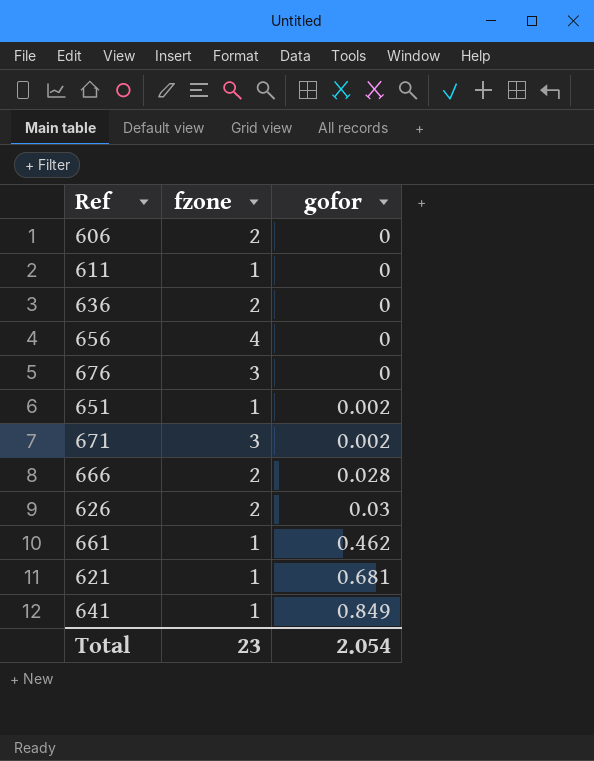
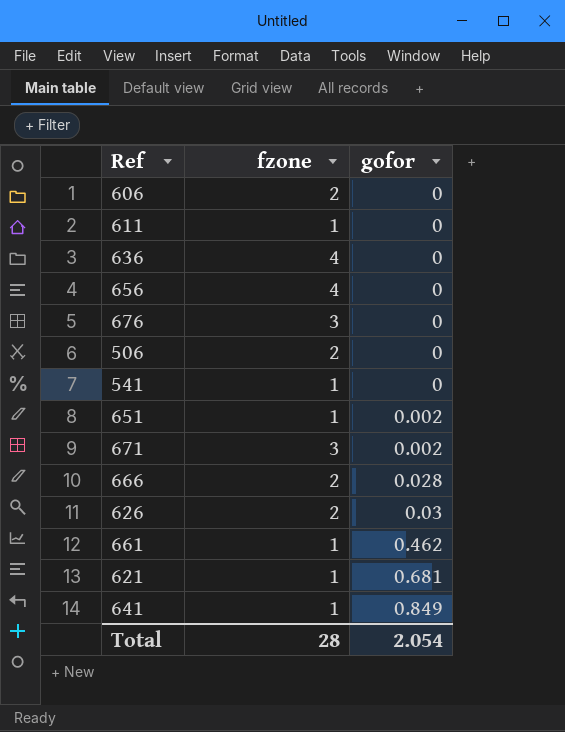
636 | fzone: 2 -> 4
row 506: none -> 2 | 0
row 541: none -> 1 | 0
Total | fzone: 23 -> 28

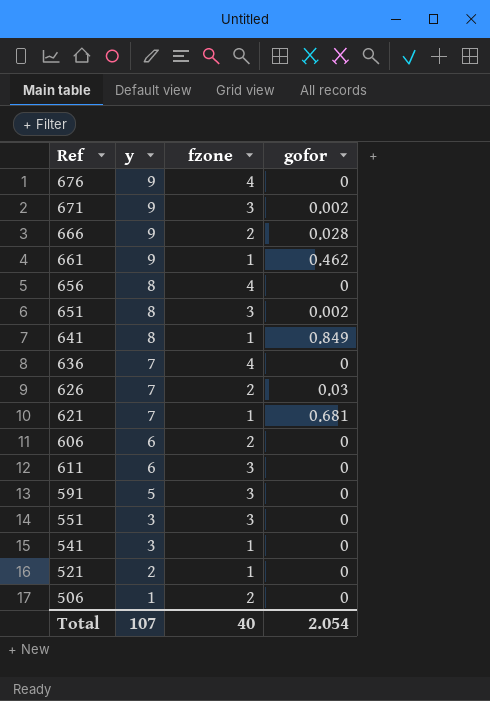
row order: gofor ascending -> y descending
column y | position: none -> 2
676 | fzone: 3 -> 4
651 | fzone: 1 -> 3
611 | fzone: 1 -> 3
row 591: none -> 5 | 3 | 0
row 551: none -> 3 | 3 | 0
row 521: none -> 2 | 1 | 0
Total | fzone: 28 -> 40

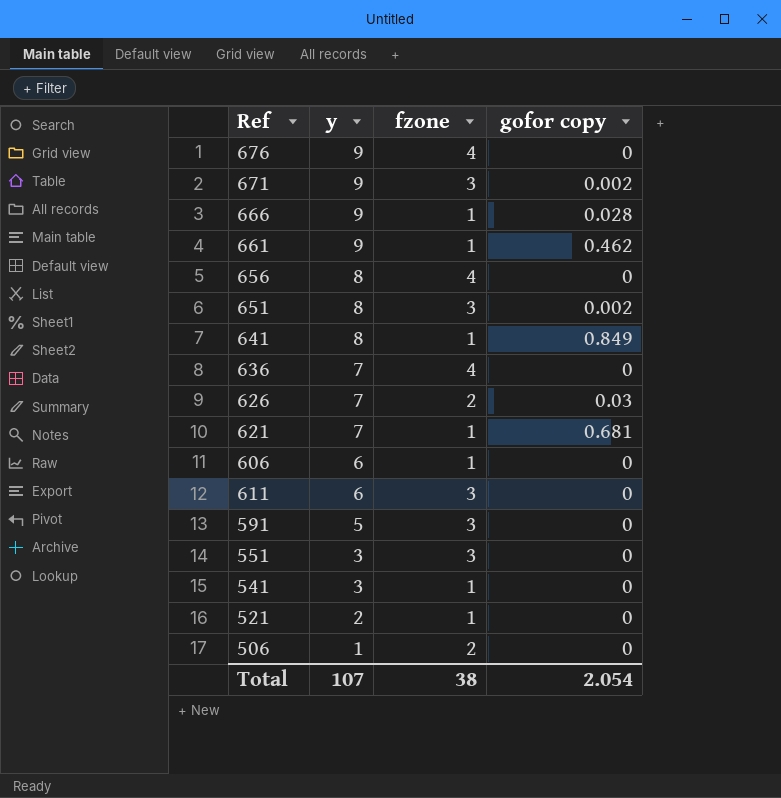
column name: gofor -> gofor copy
666 | fzone: 2 -> 1
606 | fzone: 2 -> 1
Total | fzone: 40 -> 38

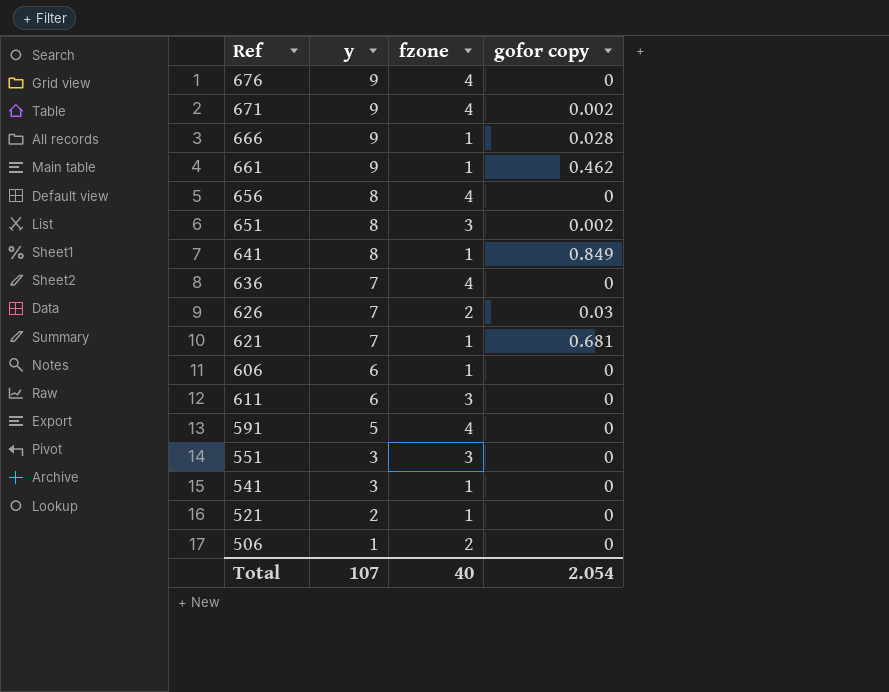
671 | fzone: 3 -> 4
591 | fzone: 3 -> 4
Total | fzone: 38 -> 40

